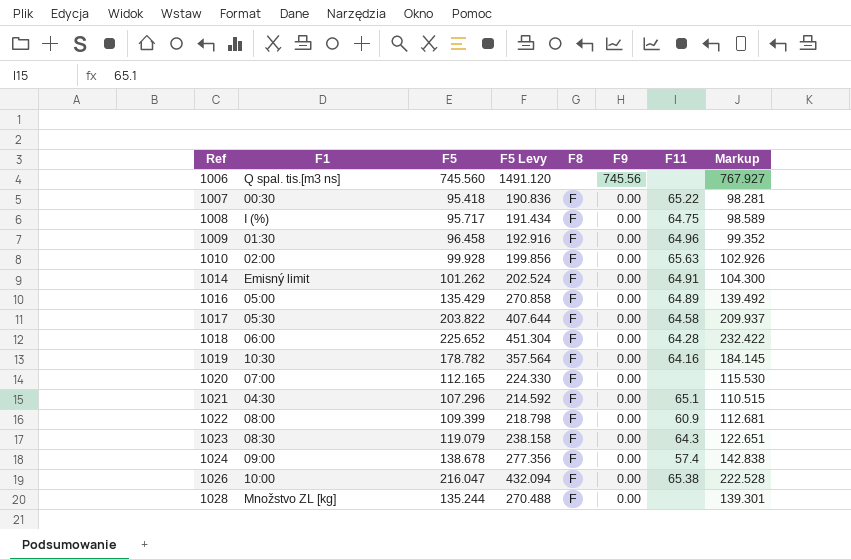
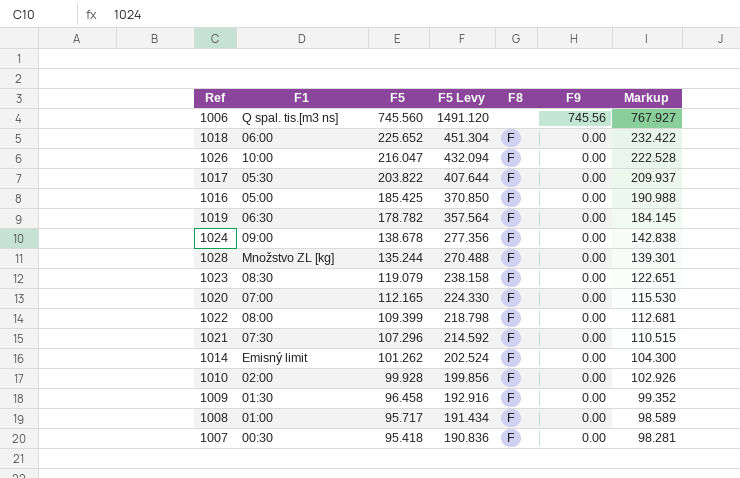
row order: Ref ascending -> F5 descending
column F11 | position: 7 -> none
1016 | F5: 135.429 -> 185.425
1016 | F5 Levy: 270.858 -> 370.850
1016 | Markup: 139.492 -> 190.988
1019 | F1: 10:30 -> 06:30
1021 | F1: 04:30 -> 07:30
1008 | F1: I (%) -> 01:00

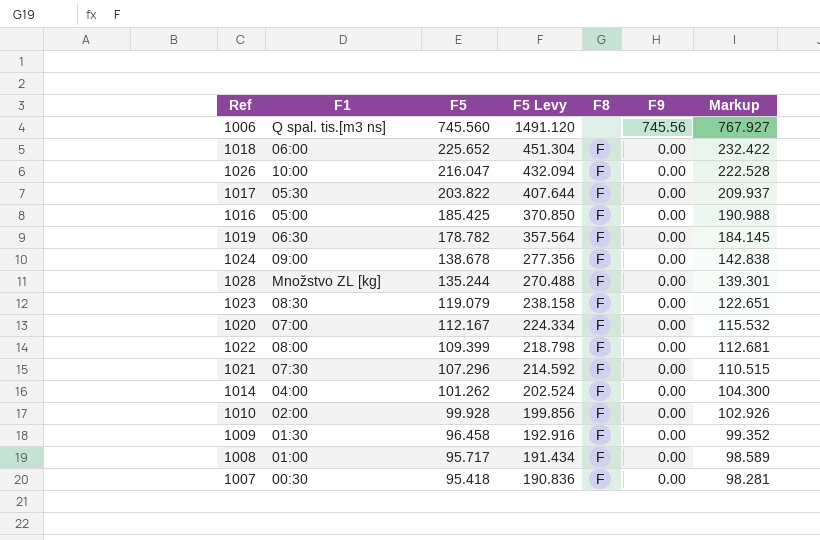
1020 | F5: 112.165 -> 112.167
1020 | F5 Levy: 224.330 -> 224.334
1020 | Markup: 115.530 -> 115.532
1014 | F1: Emisný limit -> 04:00

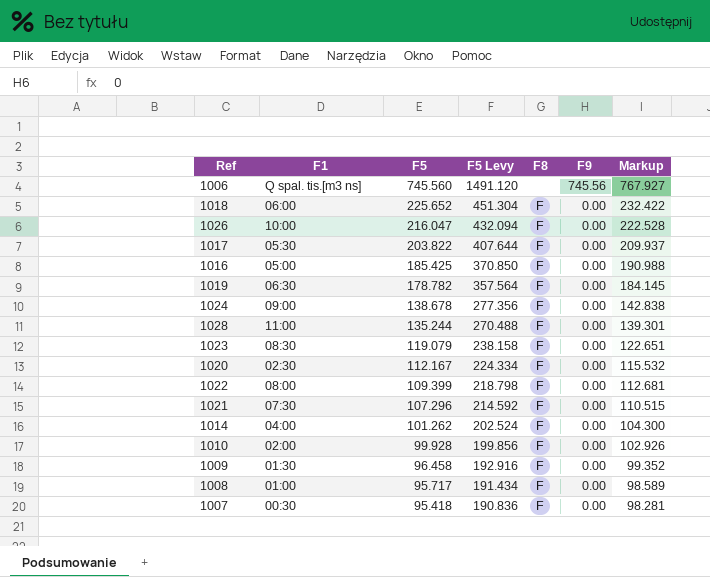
1028 | F1: Množstvo ZL [kg] -> 11:00
1020 | F1: 07:00 -> 02:30

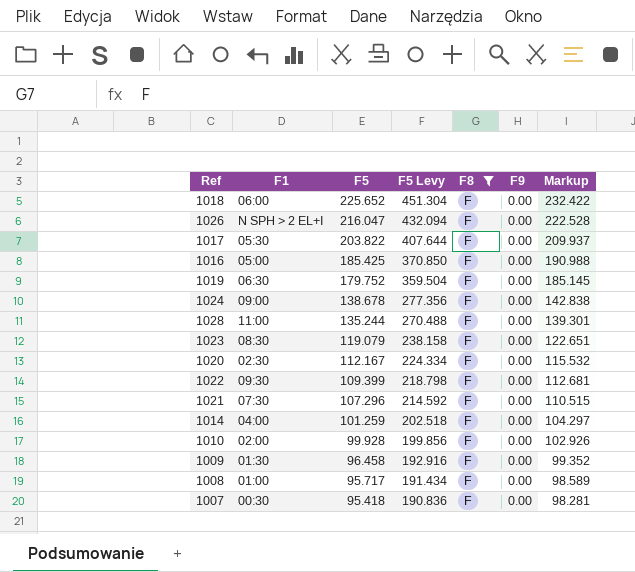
filter: none -> F8 = F
1026 | F1: 10:00 -> N SPH > 2 EL+I
1019 | F5: 178.782 -> 179.752
1019 | F5 Levy: 357.564 -> 359.504
1019 | Markup: 184.145 -> 185.145
1022 | F1: 08:00 -> 09:30
1014 | F5: 101.262 -> 101.259
1014 | F5 Levy: 202.524 -> 202.518
1014 | Markup: 104.300 -> 104.297

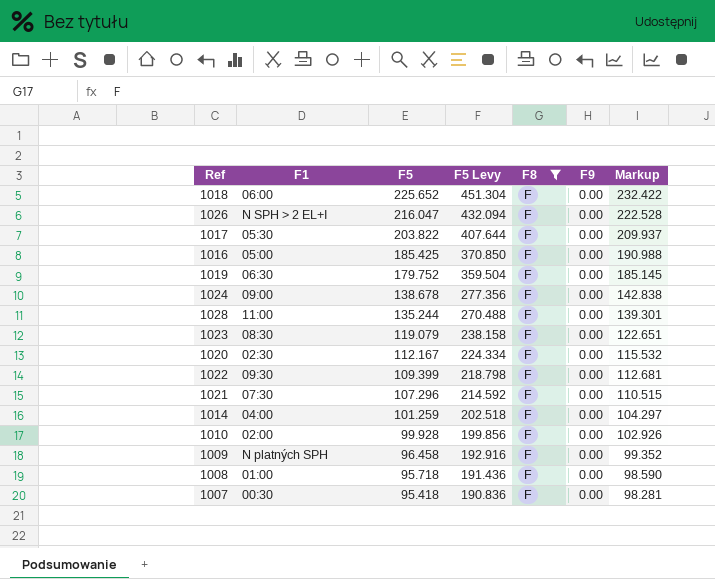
1009 | F1: 01:30 -> N platných SPH
1008 | F5: 95.717 -> 95.718
1008 | F5 Levy: 191.434 -> 191.436
1008 | Markup: 98.589 -> 98.590

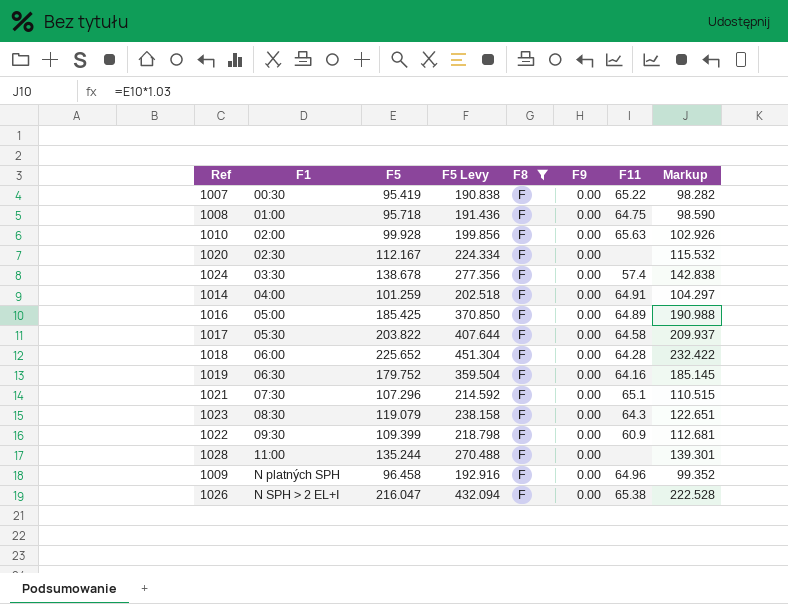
row order: F5 descending -> F1 ascending
column F11 | position: none -> 7
1007 | F5: 95.418 -> 95.419
1007 | F5 Levy: 190.836 -> 190.838
1007 | Markup: 98.281 -> 98.282
1024 | F1: 09:00 -> 03:30

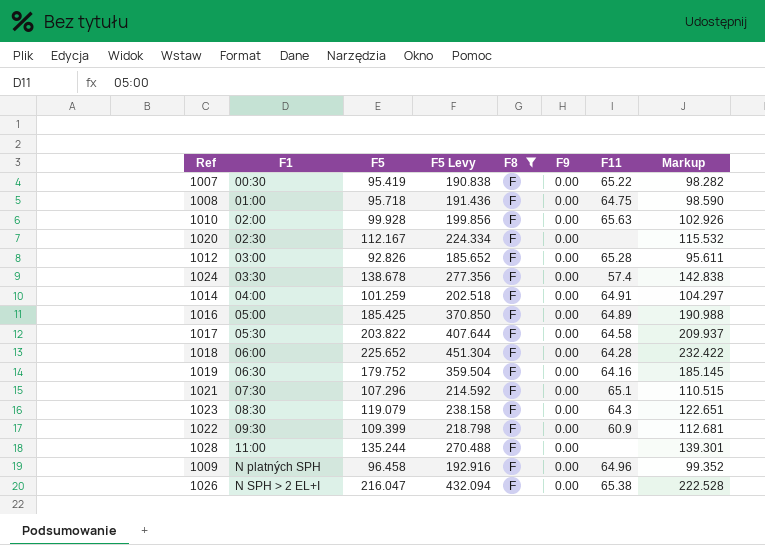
row 1012: none -> 03:00 | 92.826 | 185.652 | F | 0.00 | 65.28 | 95.611

